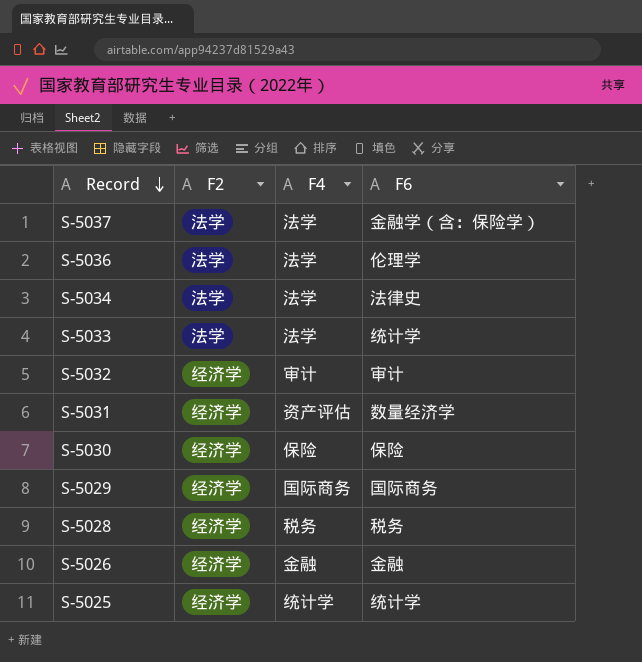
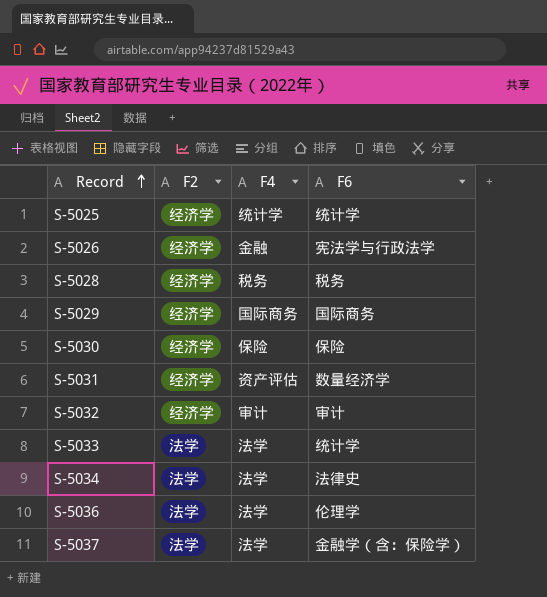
row order: Record descending -> Record ascending
S-5026 | F6: 金融 -> 宪法学与行政法学

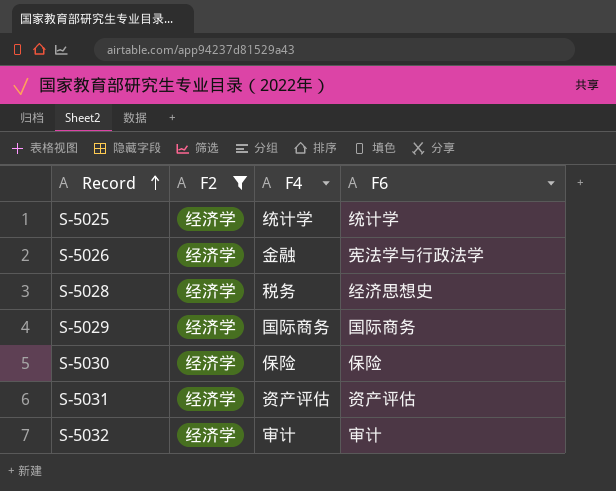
filter: none -> F2 = 经济学
S-5028 | F6: 税务 -> 经济思想史
S-5031 | F6: 数量经济学 -> 资产评估

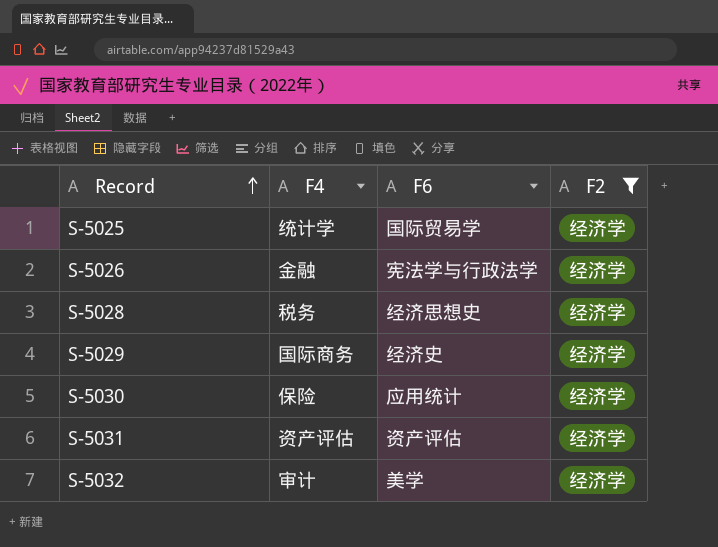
column F2 | position: 2 -> 4
S-5025 | F6: 统计学 -> 国际贸易学
S-5029 | F6: 国际商务 -> 经济史
S-5030 | F6: 保险 -> 应用统计
S-5032 | F6: 审计 -> 美学

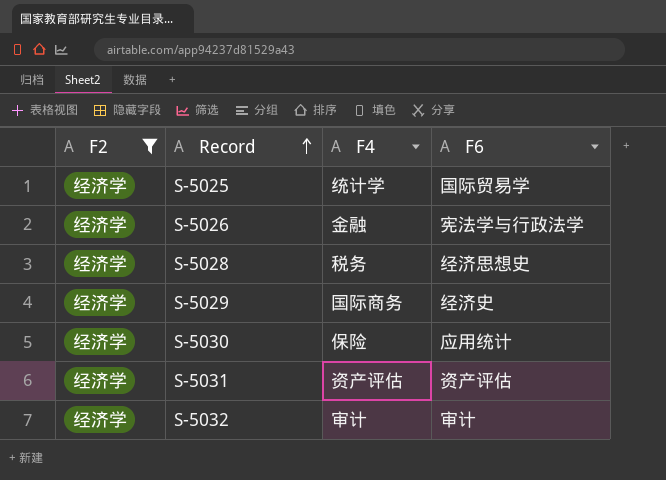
column F2 | position: 4 -> 1
S-5032 | F6: 美学 -> 审计

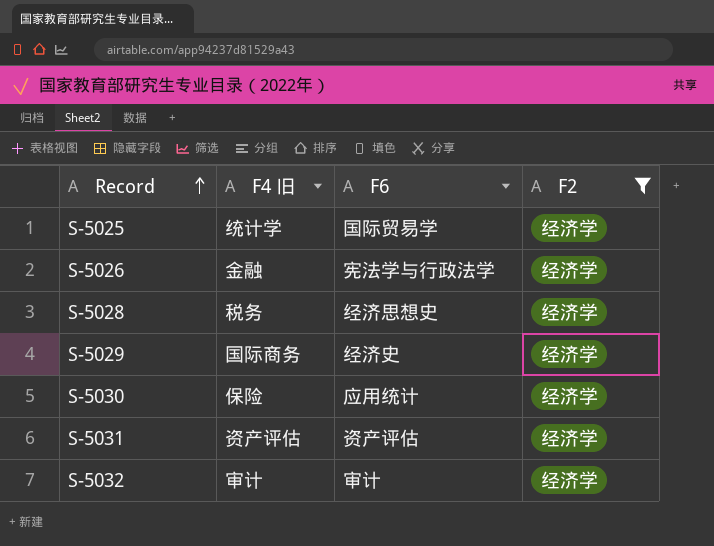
column name: F4 -> F4 旧
column F2 | position: 1 -> 4

